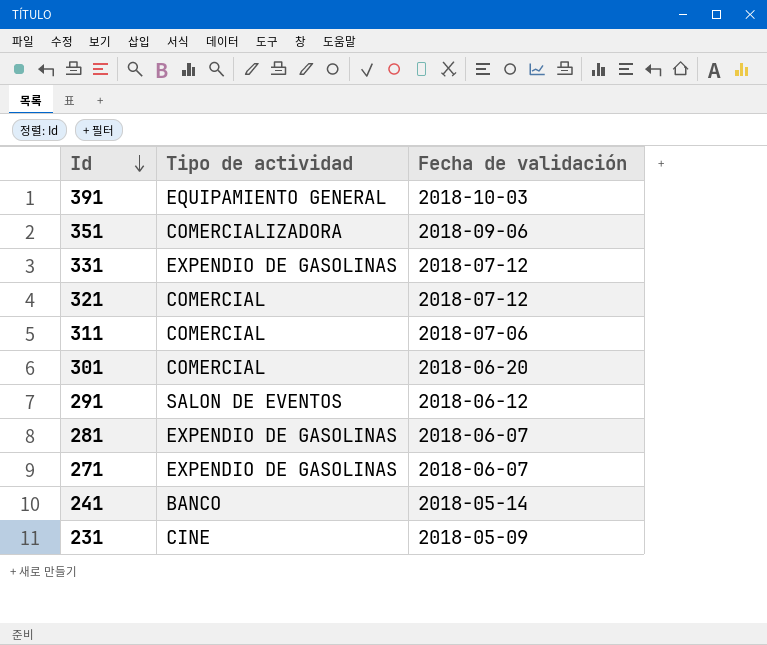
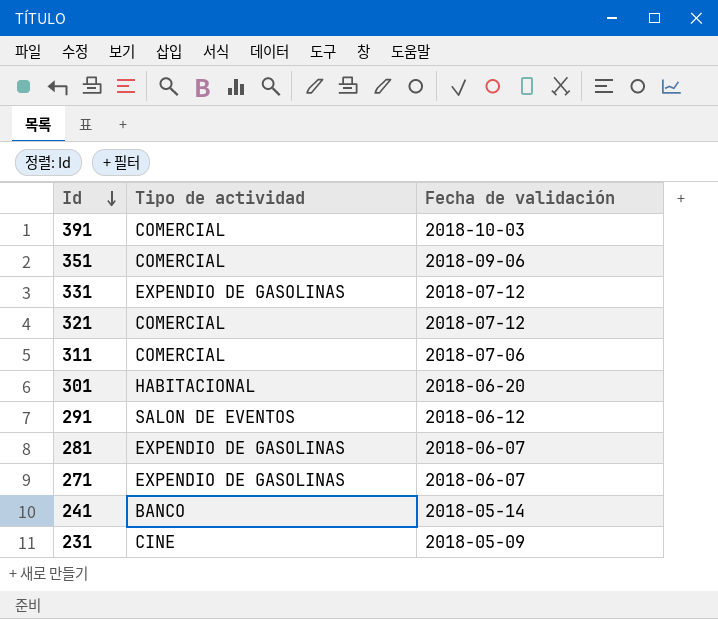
391 | Tipo de actividad: EQUIPAMIENTO GENERAL -> COMERCIAL
351 | Tipo de actividad: COMERCIALIZADORA -> COMERCIAL
301 | Tipo de actividad: COMERCIAL -> HABITACIONAL

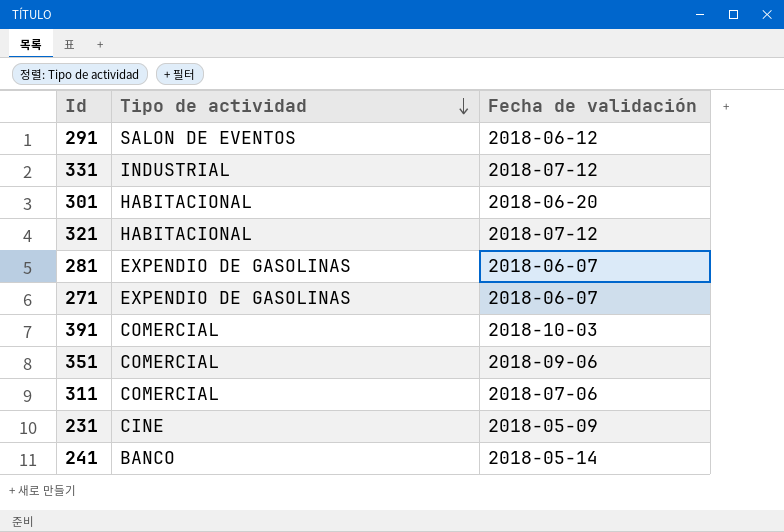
row order: Id descending -> Tipo de actividad descending
331 | Tipo de actividad: EXPENDIO DE GASOLINAS -> INDUSTRIAL
321 | Tipo de actividad: COMERCIAL -> HABITACIONAL

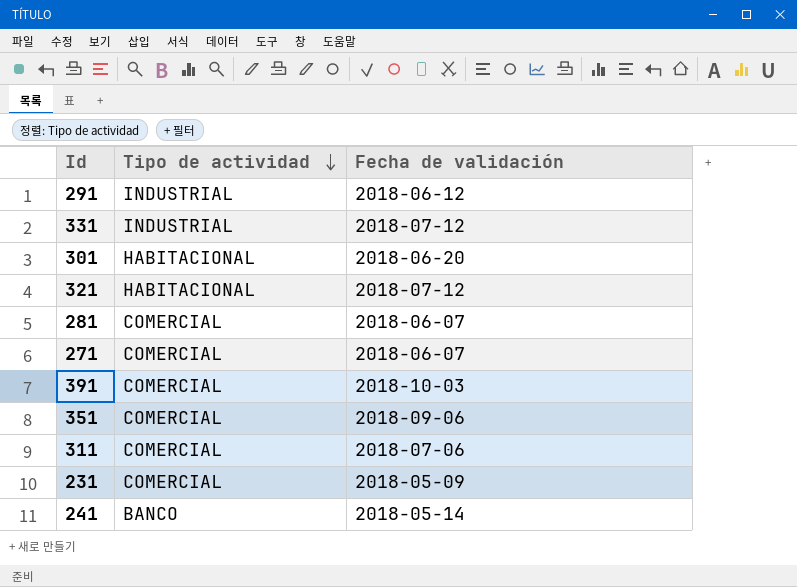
291 | Tipo de actividad: SALON DE EVENTOS -> INDUSTRIAL
281 | Tipo de actividad: EXPENDIO DE GASOLINAS -> COMERCIAL
271 | Tipo de actividad: EXPENDIO DE GASOLINAS -> COMERCIAL
231 | Tipo de actividad: CINE -> COMERCIAL

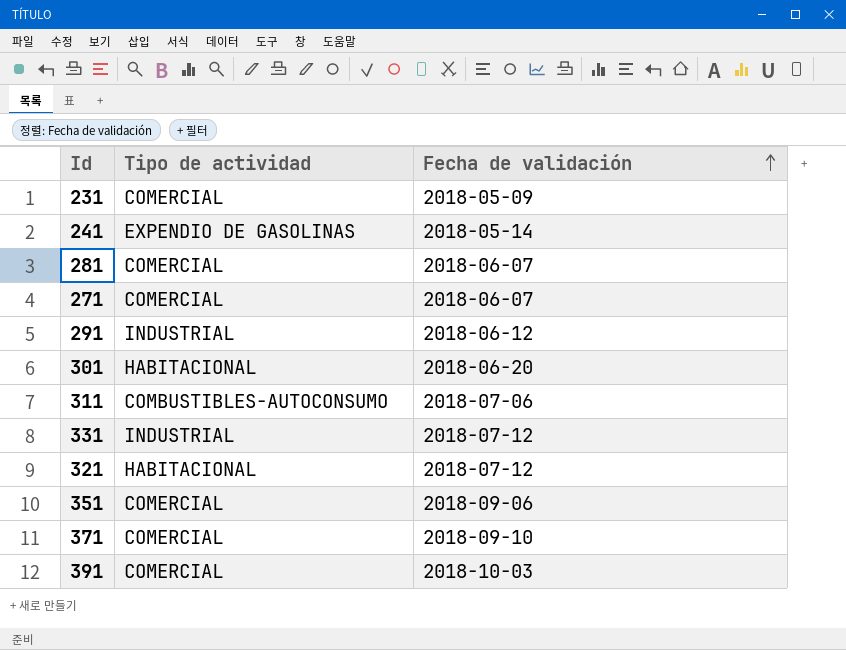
row order: Tipo de actividad descending -> Fecha de validación ascending
241 | Tipo de actividad: BANCO -> EXPENDIO DE GASOLINAS
311 | Tipo de actividad: COMERCIAL -> COMBUSTIBLES-AUTOCONSUMO
row 371: none -> COMERCIAL | 2018-09-10

